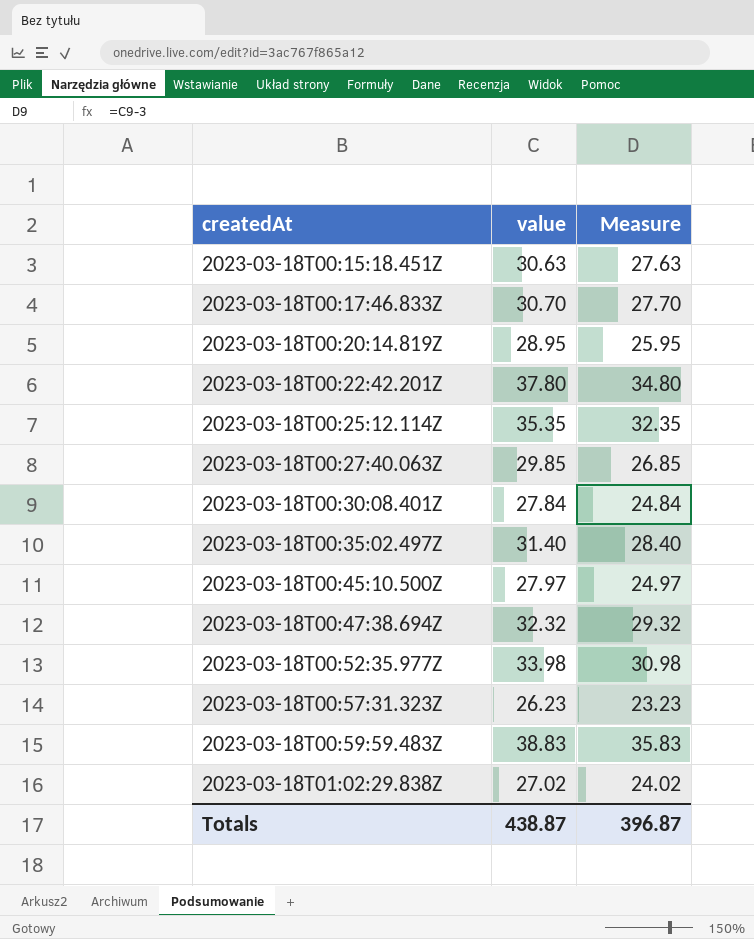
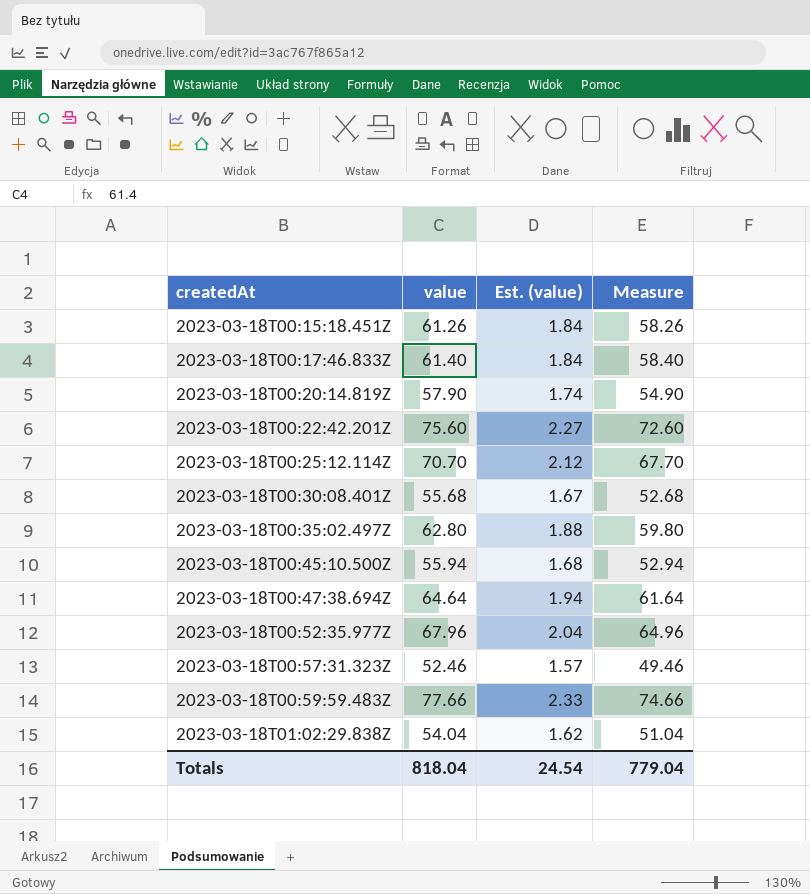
column Est. (value) | formula: none -> [value] * 0.03
row 2023-03-18T00:27:40.063Z: 29.85 | 26.85 -> none
2023-03-18T00:15:18.451Z | value: 30.63 -> 61.26
2023-03-18T00:15:18.451Z | Measure: 27.63 -> 58.26
2023-03-18T00:17:46.833Z | value: 30.70 -> 61.40
2023-03-18T00:17:46.833Z | Measure: 27.70 -> 58.40
2023-03-18T00:20:14.819Z | value: 28.95 -> 57.90
2023-03-18T00:20:14.819Z | Measure: 25.95 -> 54.90
2023-03-18T00:22:42.201Z | value: 37.80 -> 75.60
2023-03-18T00:22:42.201Z | Measure: 34.80 -> 72.60
2023-03-18T00:25:12.114Z | value: 35.35 -> 70.70
2023-03-18T00:25:12.114Z | Measure: 32.35 -> 67.70
2023-03-18T00:30:08.401Z | value: 27.84 -> 55.68
2023-03-18T00:30:08.401Z | Measure: 24.84 -> 52.68
2023-03-18T00:35:02.497Z | value: 31.40 -> 62.80
2023-03-18T00:35:02.497Z | Measure: 28.40 -> 59.80
2023-03-18T00:45:10.500Z | value: 27.97 -> 55.94
2023-03-18T00:45:10.500Z | Measure: 24.97 -> 52.94
2023-03-18T00:47:38.694Z | value: 32.32 -> 64.64
2023-03-18T00:47:38.694Z | Measure: 29.32 -> 61.64
2023-03-18T00:52:35.977Z | value: 33.98 -> 67.96
2023-03-18T00:52:35.977Z | Measure: 30.98 -> 64.96
2023-03-18T00:57:31.323Z | value: 26.23 -> 52.46
2023-03-18T00:57:31.323Z | Measure: 23.23 -> 49.46
2023-03-18T00:59:59.483Z | value: 38.83 -> 77.66
2023-03-18T00:59:59.483Z | Measure: 35.83 -> 74.66
2023-03-18T01:02:29.838Z | value: 27.02 -> 54.04
2023-03-18T01:02:29.838Z | Measure: 24.02 -> 51.04
Totals | value: 438.87 -> 818.04
Totals | Measure: 396.87 -> 779.04

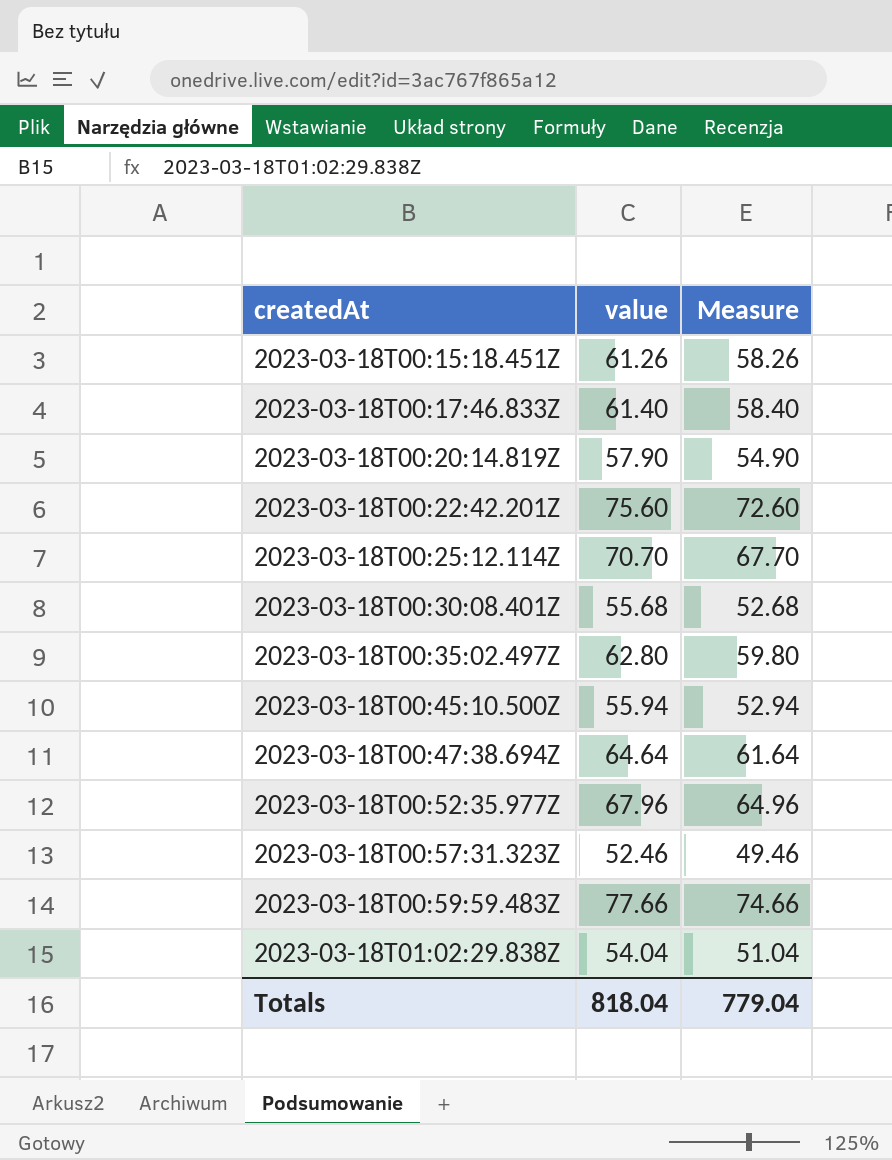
column Est. (value) | formula: [value] * 0.03 -> none

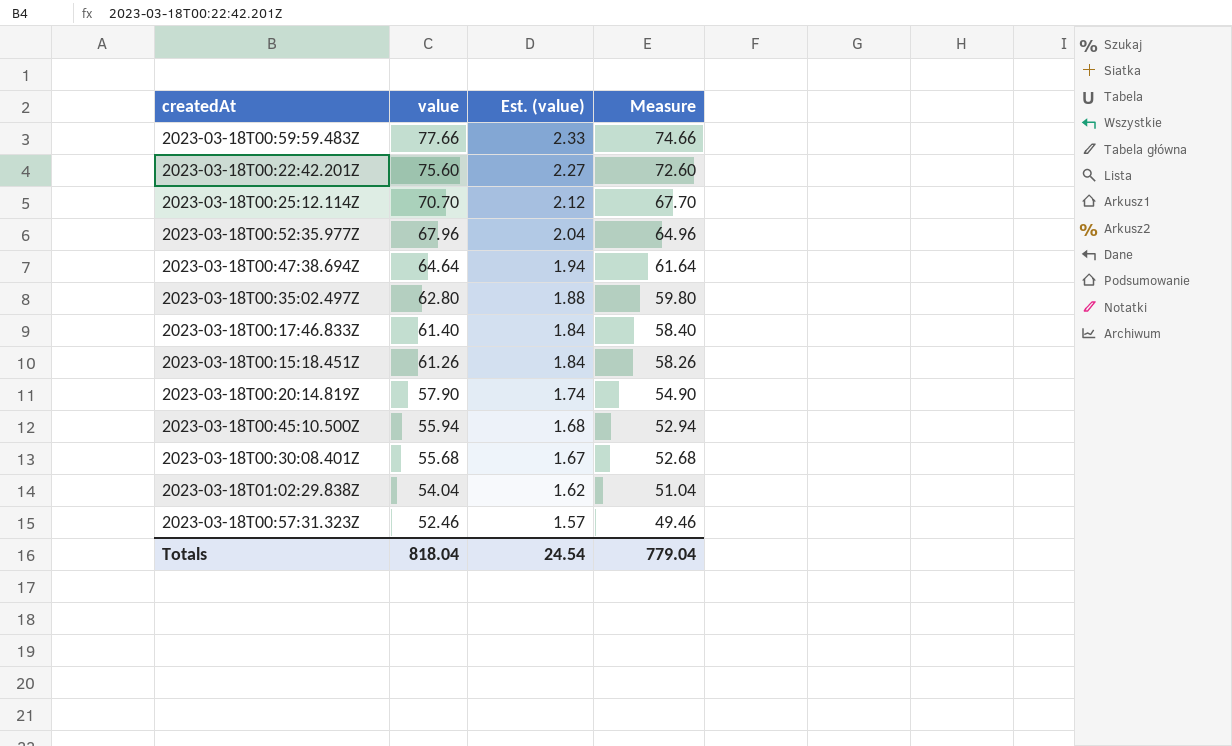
row order: createdAt ascending -> value descending
column Est. (value) | formula: none -> [value] * 0.03

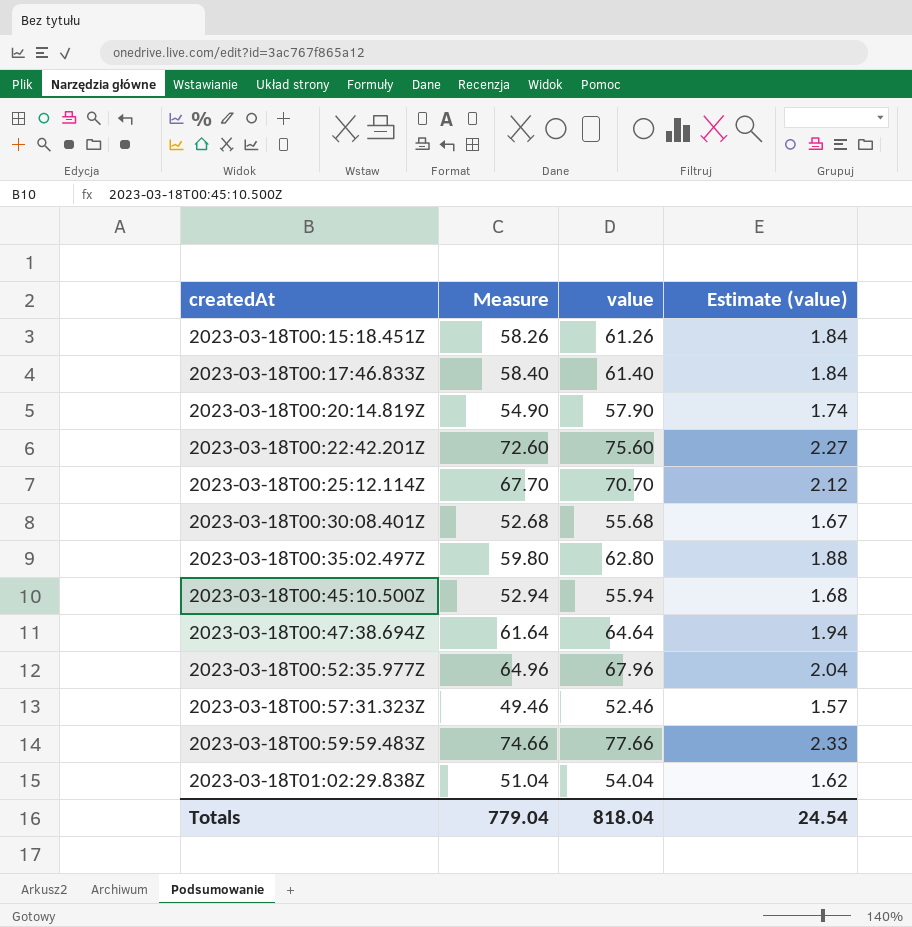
row order: value descending -> createdAt ascending
column Measure | position: 4 -> 2
column name: Est. (value) -> Estimate (value)

